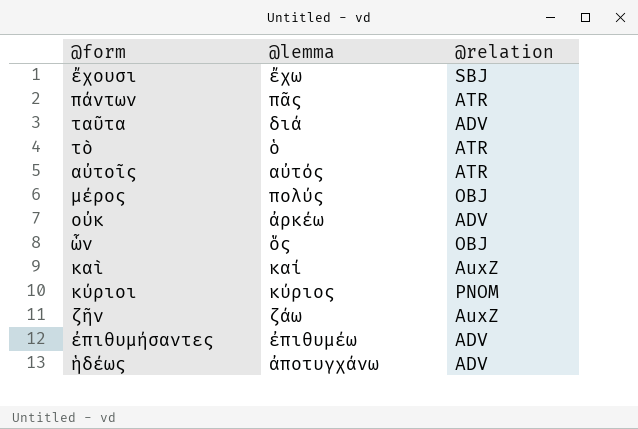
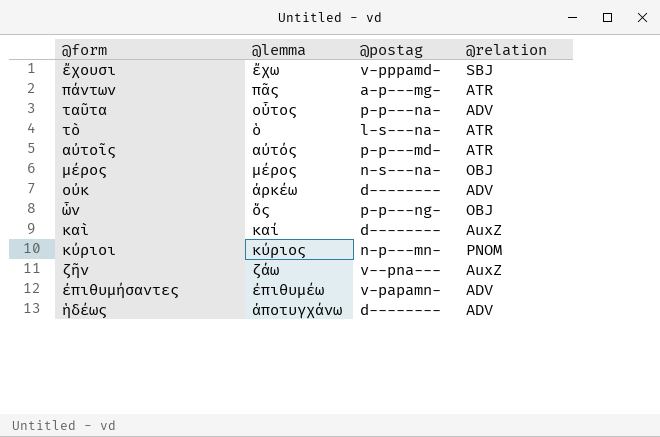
column @postag | position: none -> 3
ταῦτα | @lemma: διά -> οὗτος
μέρος | @lemma: πολύς -> μέρος

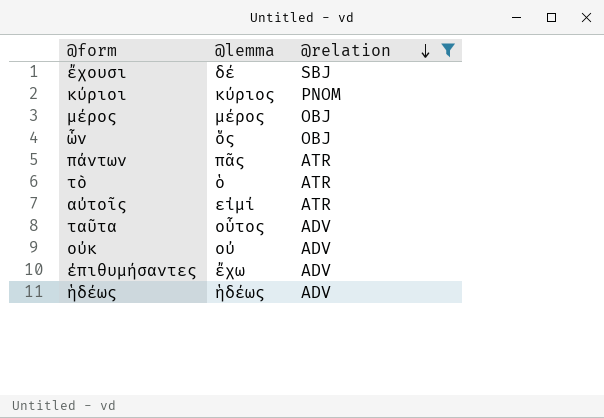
filter: none -> @relation != AuxZ
row order: none -> @relation descending
column @postag | position: 3 -> none
ἔχουσι | @lemma: ἔχω -> δέ
αὐτοῖς | @lemma: αὐτός -> εἰμί
οὐκ | @lemma: ἀρκέω -> οὐ
ἐπιθυμήσαντες | @lemma: ἐπιθυμέω -> ἔχω
ἡδέως | @lemma: ἀποτυγχάνω -> ἡδέως

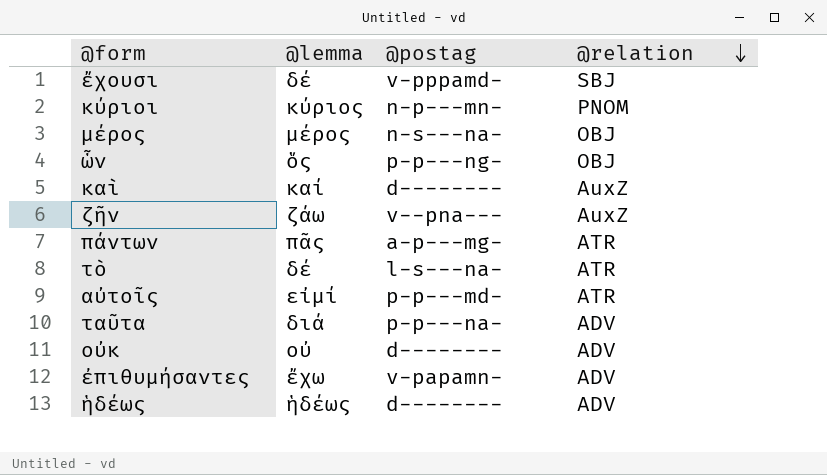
filter: @relation != AuxZ -> none
column @postag | position: none -> 3
τὸ | @lemma: ὁ -> δέ
ταῦτα | @lemma: οὗτος -> διά

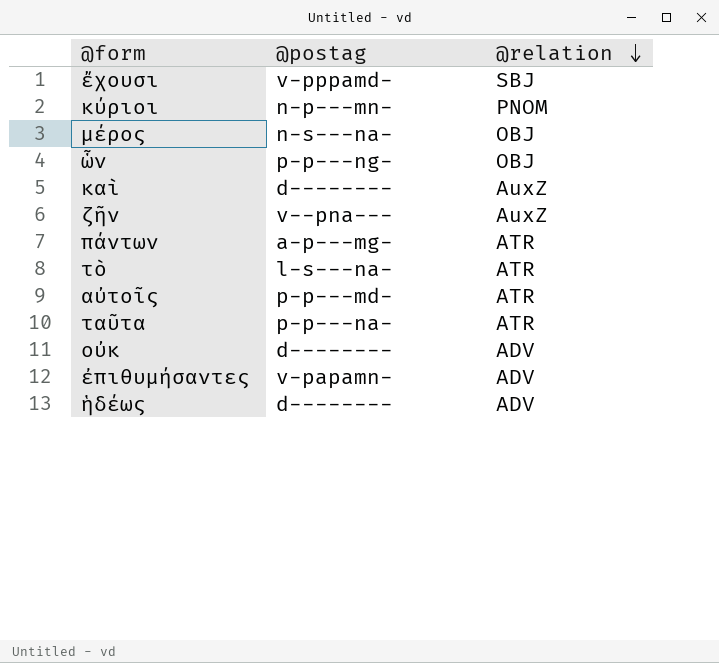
column @lemma | position: 2 -> none
ταῦτα | @relation: ADV -> ATR

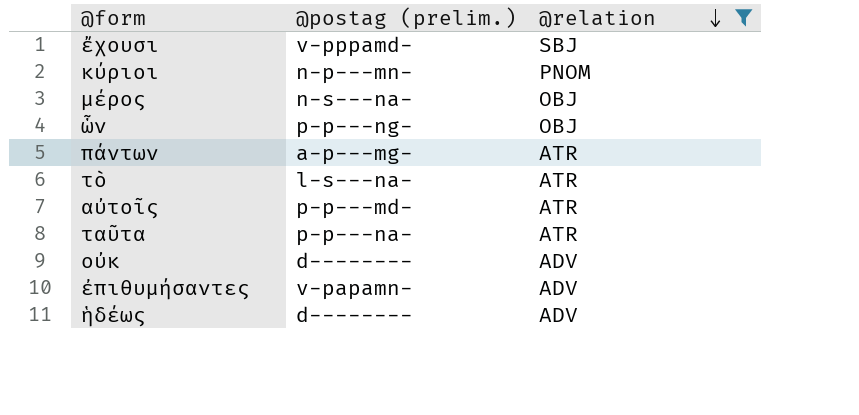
filter: none -> @relation != AuxZ
column name: @postag -> @postag (prelim.)

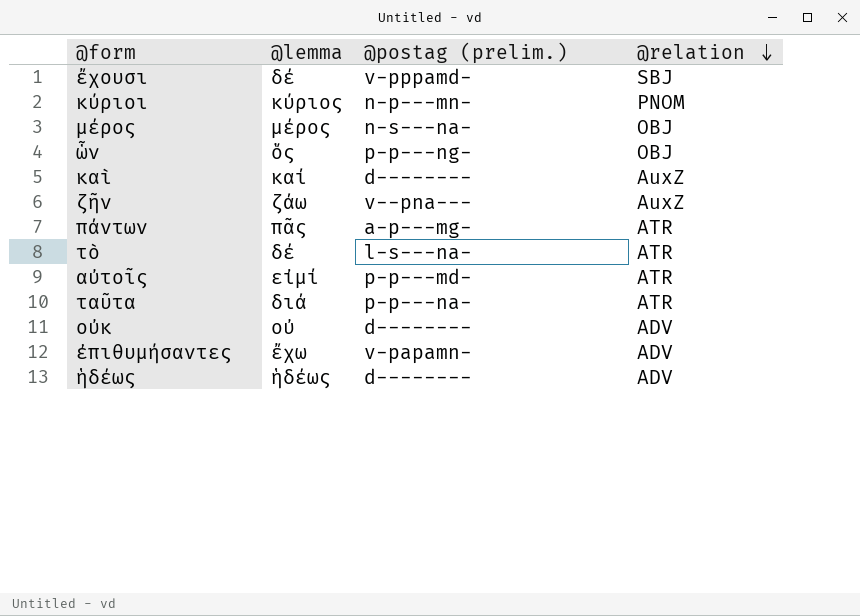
filter: @relation != AuxZ -> none
column @lemma | position: none -> 2

